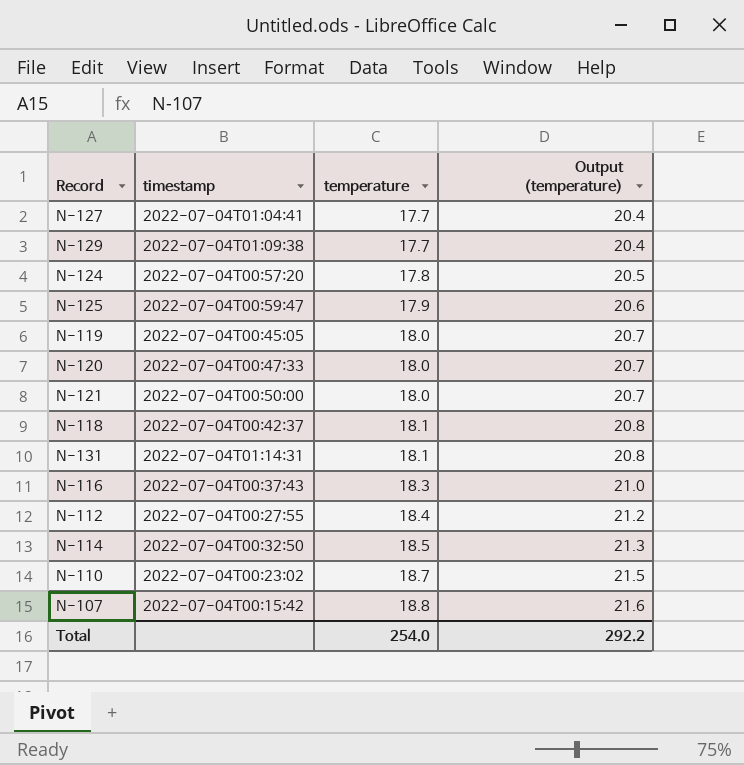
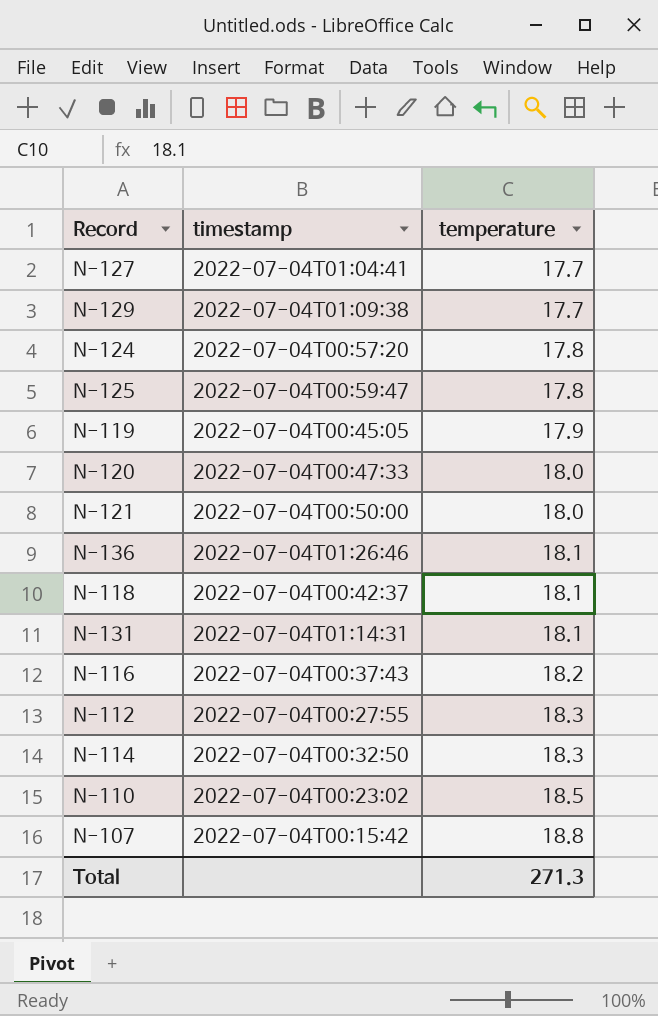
column Output (temperature) | formula: [temperature] * 1.15 -> none
N-125 | temperature: 17.9 -> 17.8
N-119 | temperature: 18.0 -> 17.9
row N-136: none -> 2022-07-04T01:26:46 | 18.1
N-116 | temperature: 18.3 -> 18.2
N-112 | temperature: 18.4 -> 18.3
N-114 | temperature: 18.5 -> 18.3
N-110 | temperature: 18.7 -> 18.5
Total | temperature: 254.0 -> 271.3

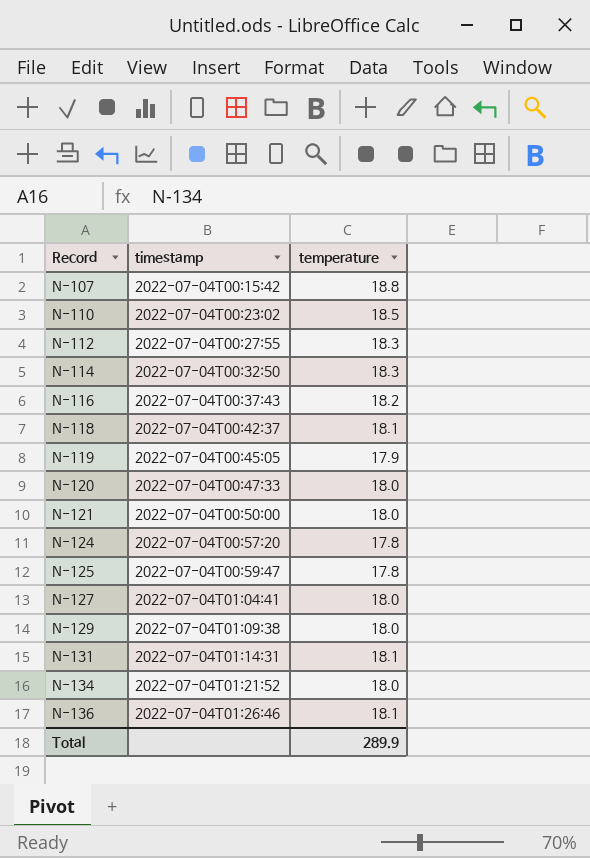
row order: temperature ascending -> Record ascending
N-127 | temperature: 17.7 -> 18.0
N-129 | temperature: 17.7 -> 18.0
row N-134: none -> 2022-07-04T01:21:52 | 18.0
Total | temperature: 271.3 -> 289.9

